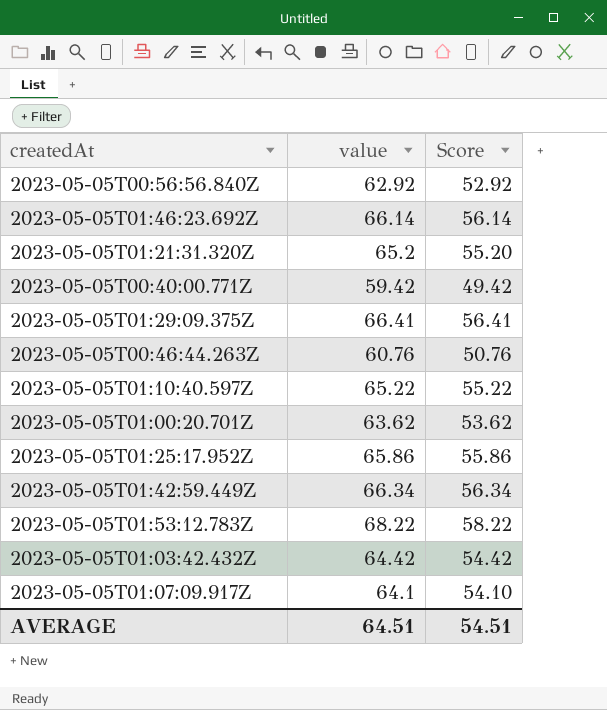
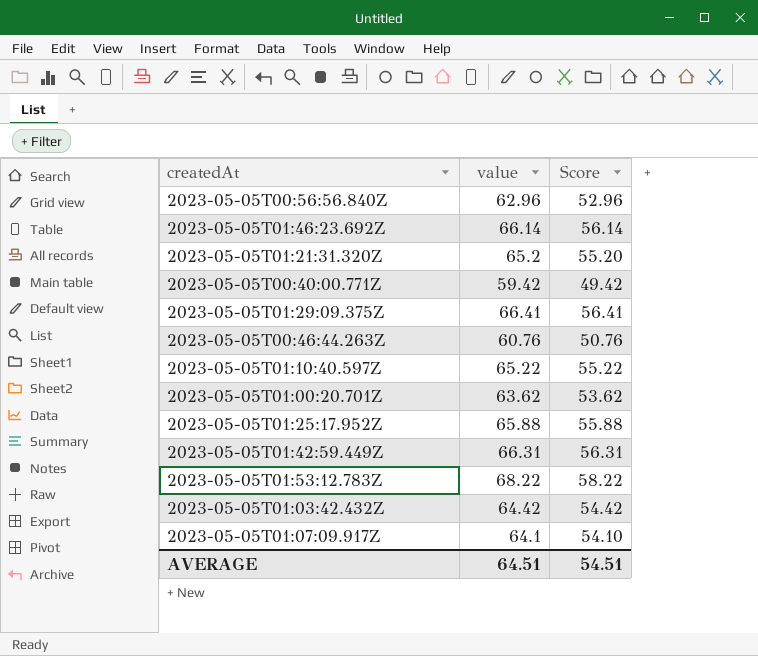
2023-05-05T00:56:56.840Z | value: 62.92 -> 62.96
2023-05-05T00:56:56.840Z | Score: 52.92 -> 52.96
2023-05-05T01:25:17.952Z | value: 65.86 -> 65.88
2023-05-05T01:25:17.952Z | Score: 55.86 -> 55.88
2023-05-05T01:42:59.449Z | value: 66.34 -> 66.31
2023-05-05T01:42:59.449Z | Score: 56.34 -> 56.31

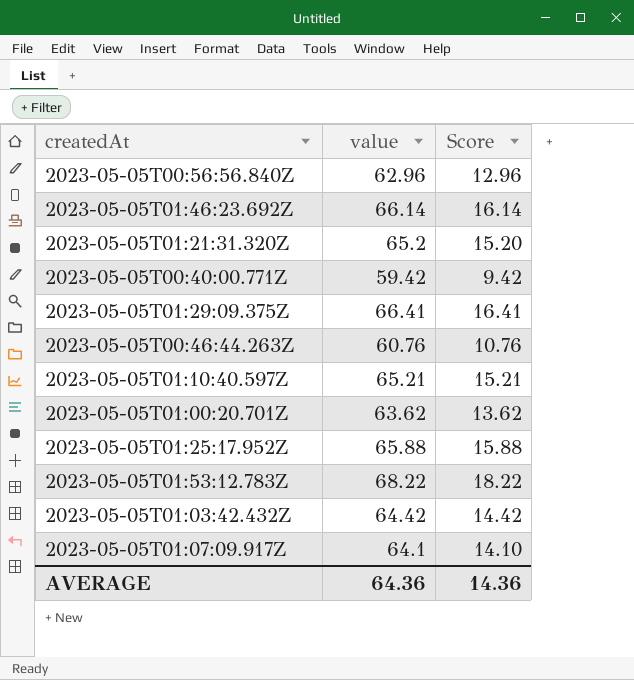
column Score | formula: [value] - 10 -> [value] - 50
row 2023-05-05T01:42:59.449Z: 66.31 | 56.31 -> none
2023-05-05T01:10:40.597Z | value: 65.22 -> 65.21
AVERAGE | value: 64.51 -> 64.36
AVERAGE | Score: 54.51 -> 14.36

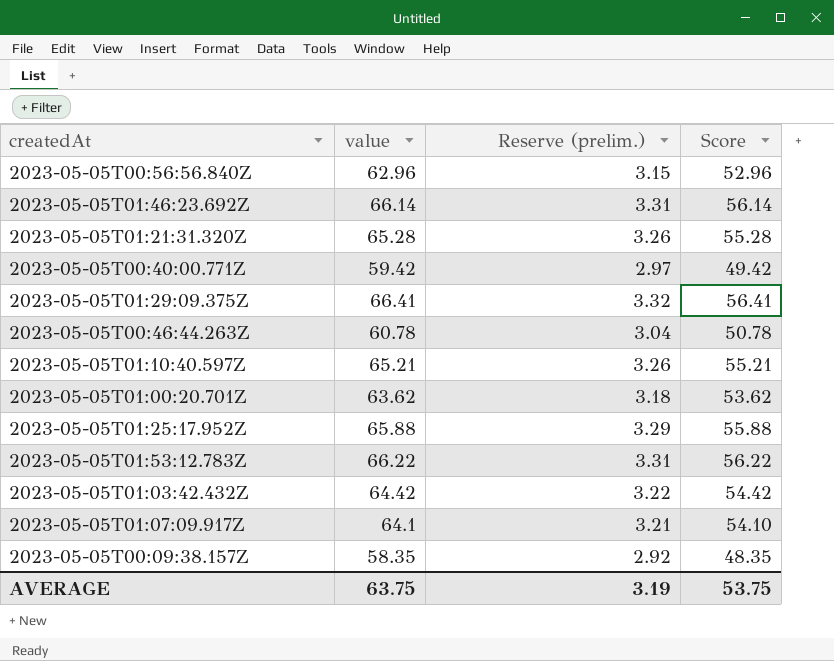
column Reserve (prelim.) | formula: none -> [value] * 0.05
column Score | formula: [value] - 50 -> [value] - 10
2023-05-05T01:21:31.320Z | value: 65.2 -> 65.28
2023-05-05T00:46:44.263Z | value: 60.76 -> 60.78
2023-05-05T01:53:12.783Z | value: 68.22 -> 66.22
row 2023-05-05T00:09:38.157Z: none -> 58.35 | 2.92 | 48.35
AVERAGE | value: 64.36 -> 63.75
AVERAGE | Score: 14.36 -> 53.75

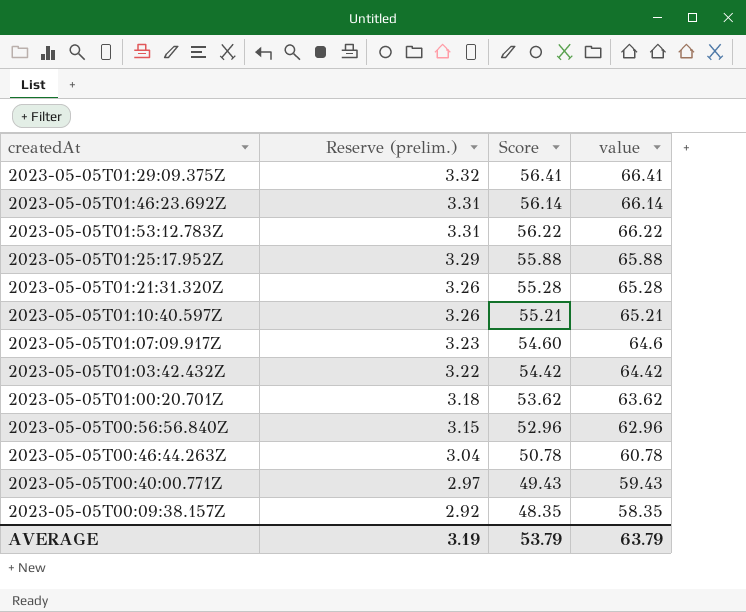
row order: none -> Reserve (prelim.) descending
column value | position: 2 -> 4
2023-05-05T01:07:09.917Z | Reserve (prelim.): 3.21 -> 3.23
2023-05-05T01:07:09.917Z | Score: 54.10 -> 54.60
2023-05-05T01:07:09.917Z | value: 64.1 -> 64.6
2023-05-05T00:40:00.771Z | Score: 49.42 -> 49.43
2023-05-05T00:40:00.771Z | value: 59.42 -> 59.43
AVERAGE | Score: 53.75 -> 53.79
AVERAGE | value: 63.75 -> 63.79

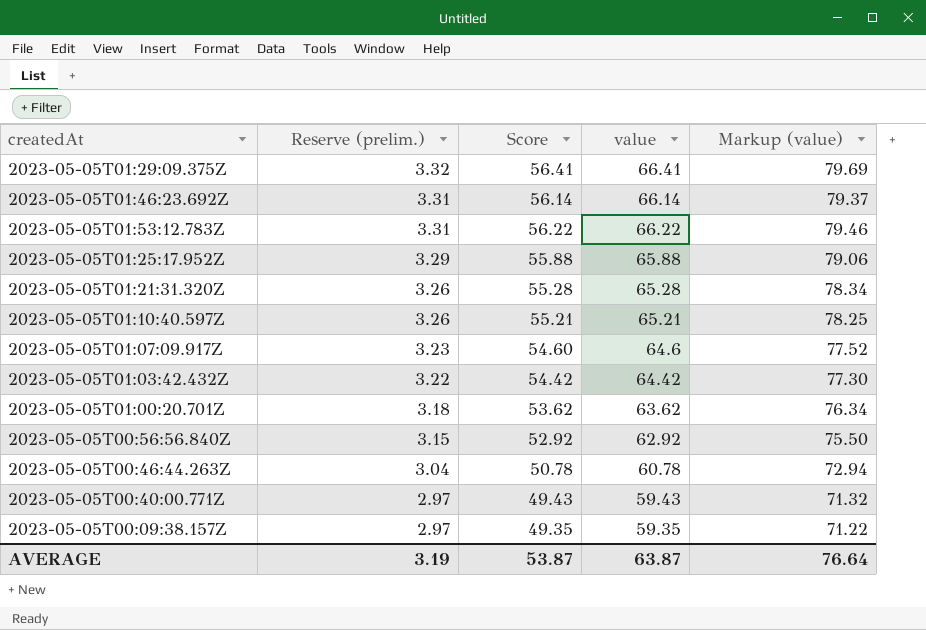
column Markup (value) | formula: none -> [value] * 1.2
2023-05-05T00:56:56.840Z | Score: 52.96 -> 52.92
2023-05-05T00:56:56.840Z | value: 62.96 -> 62.92
2023-05-05T00:09:38.157Z | Reserve (prelim.): 2.92 -> 2.97
2023-05-05T00:09:38.157Z | Score: 48.35 -> 49.35
2023-05-05T00:09:38.157Z | value: 58.35 -> 59.35
AVERAGE | Score: 53.79 -> 53.87
AVERAGE | value: 63.79 -> 63.87

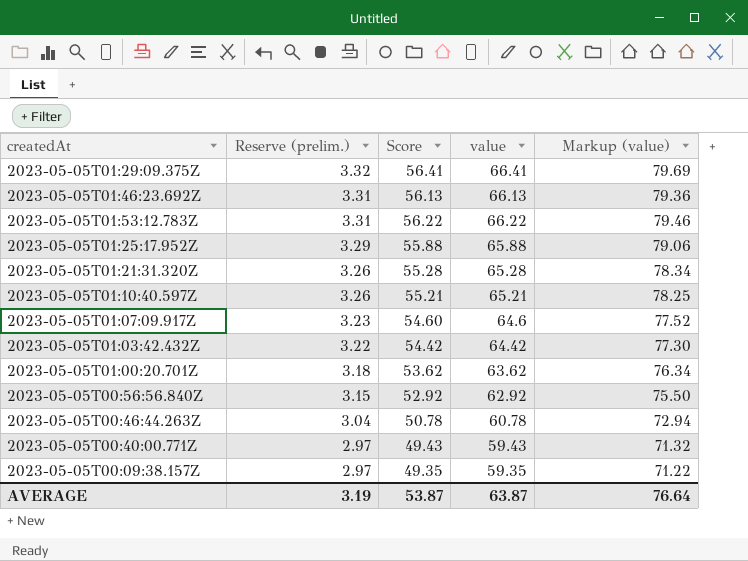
2023-05-05T01:46:23.692Z | Score: 56.14 -> 56.13
2023-05-05T01:46:23.692Z | value: 66.14 -> 66.13
2023-05-05T01:46:23.692Z | Markup (value): 79.37 -> 79.36

